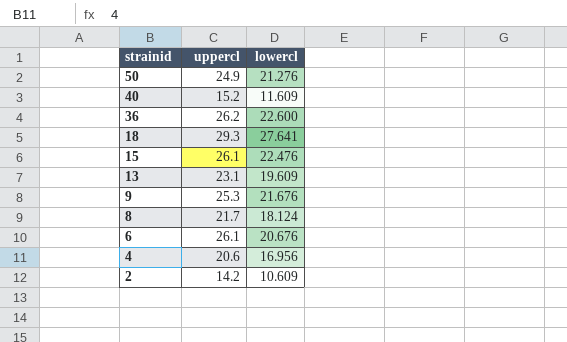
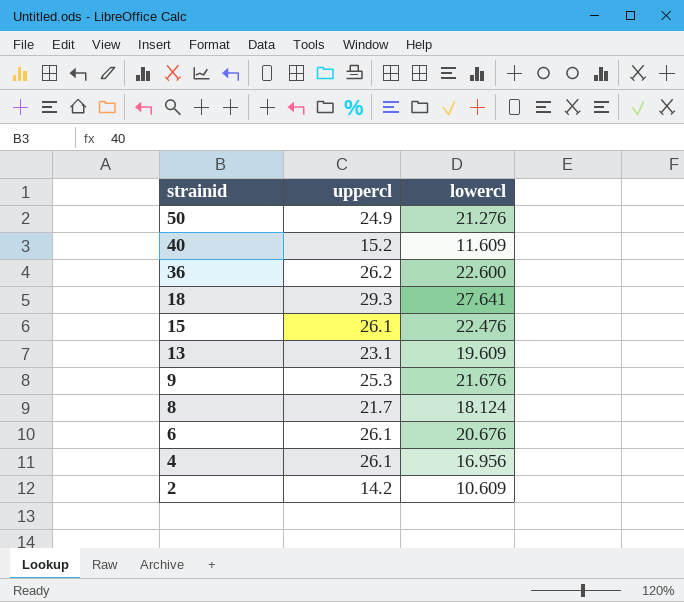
4 | uppercl: 20.6 -> 26.1

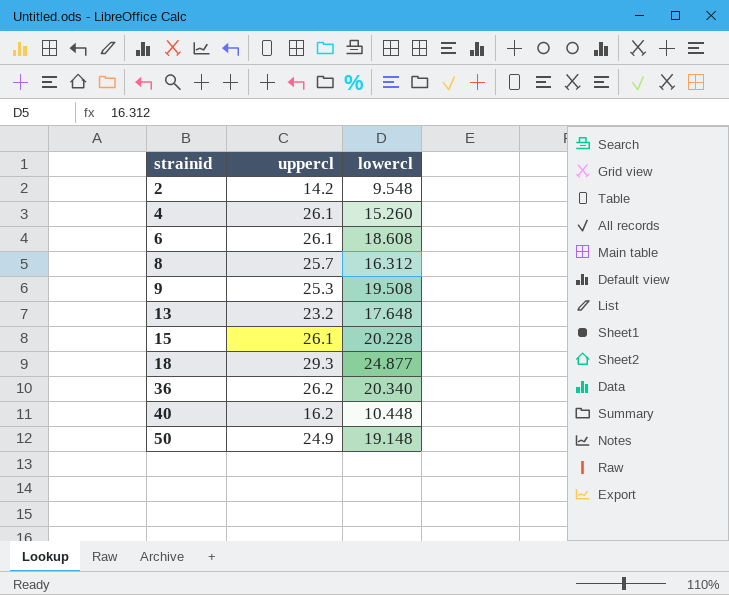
row order: strainid descending -> strainid ascending
2 | lowercl: 10.609 -> 9.548
4 | lowercl: 16.956 -> 15.260
6 | lowercl: 20.676 -> 18.608
8 | uppercl: 21.7 -> 25.7
8 | lowercl: 18.124 -> 16.312
9 | lowercl: 21.676 -> 19.508
13 | uppercl: 23.1 -> 23.2
13 | lowercl: 19.609 -> 17.648
15 | lowercl: 22.476 -> 20.228
18 | lowercl: 27.641 -> 24.877
36 | lowercl: 22.600 -> 20.340
40 | uppercl: 15.2 -> 16.2
40 | lowercl: 11.609 -> 10.448
50 | lowercl: 21.276 -> 19.148

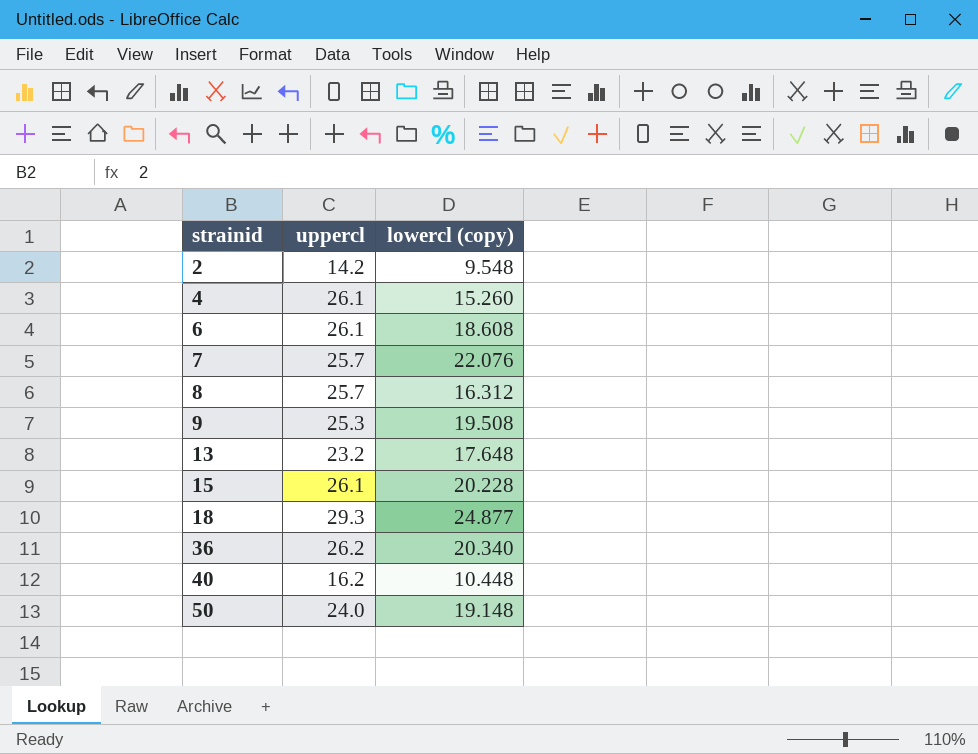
column name: lowercl -> lowercl (copy)
row 7: none -> 25.7 | 22.076
50 | uppercl: 24.9 -> 24.0

